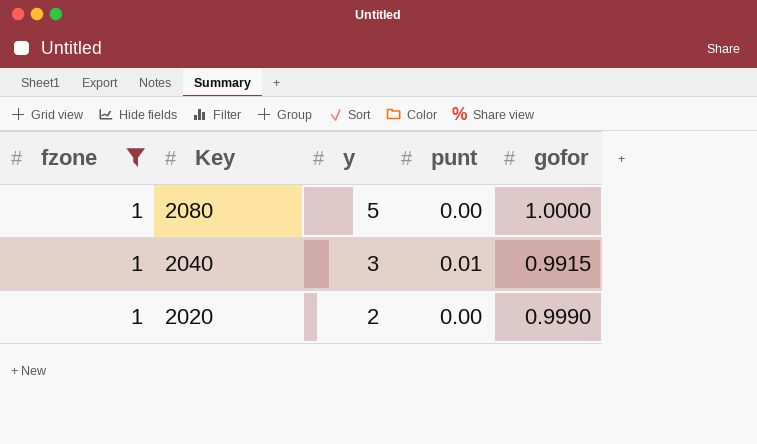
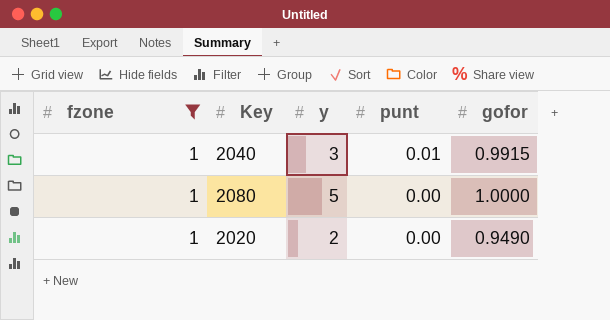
row order: Key descending -> punt descending
2020 | gofor: 0.9990 -> 0.9490

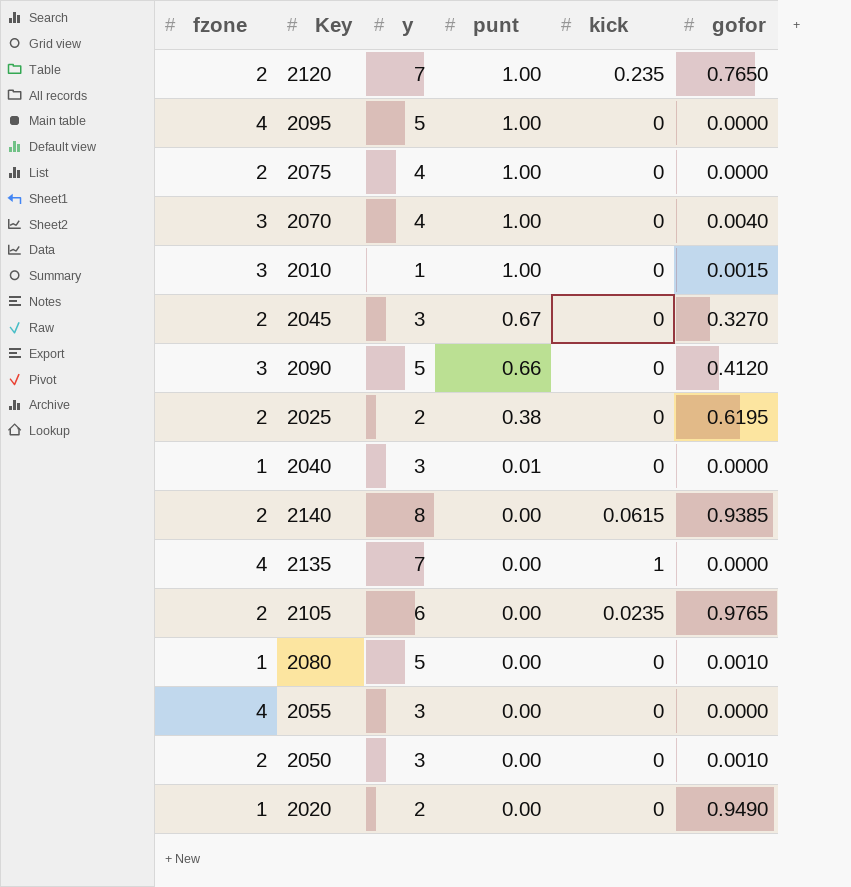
filter: fzone = 1 -> none
column kick | position: none -> 5
2040 | gofor: 0.9915 -> 0.0000
2080 | gofor: 1.0000 -> 0.0010

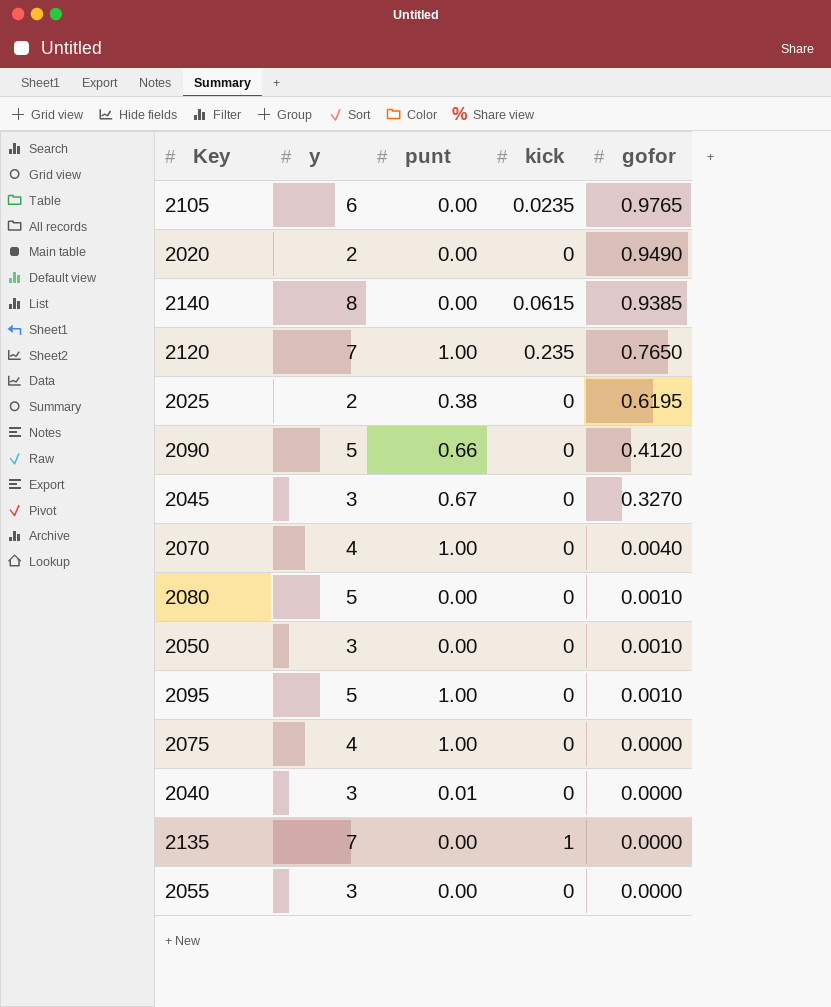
row order: punt descending -> gofor descending
column fzone | position: 1 -> none
row 2010: 3 | 1 | 1.00 | 0 | 0.0015 -> none
2095 | gofor: 0.0000 -> 0.0010

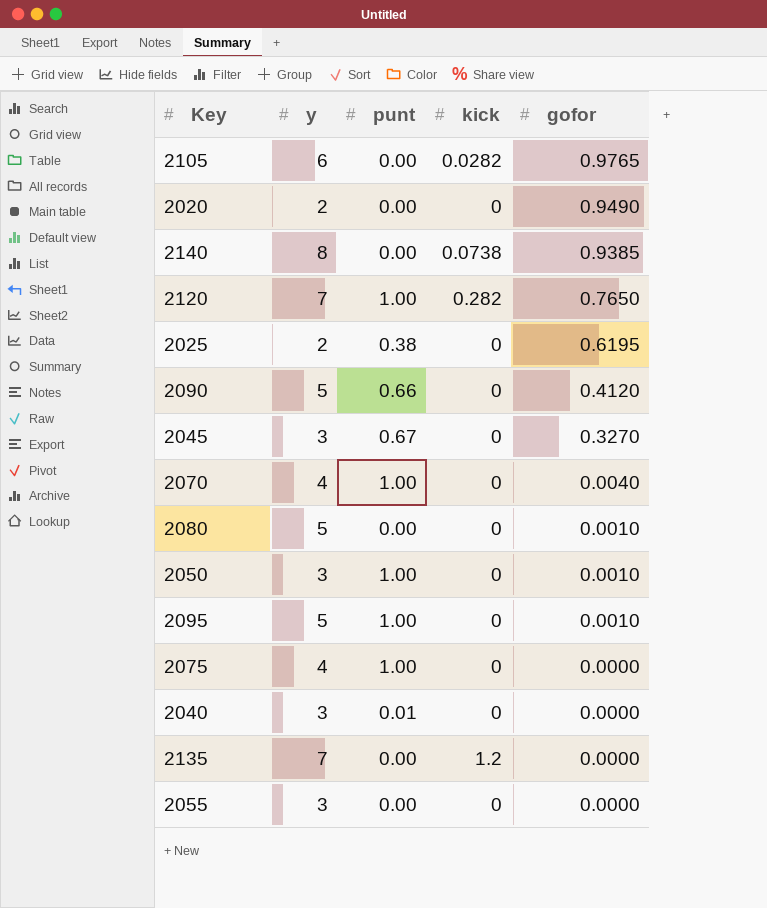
2105 | kick: 0.0235 -> 0.0282
2140 | kick: 0.0615 -> 0.0738
2120 | kick: 0.235 -> 0.282
2050 | punt: 0.00 -> 1.00
2135 | kick: 1 -> 1.2

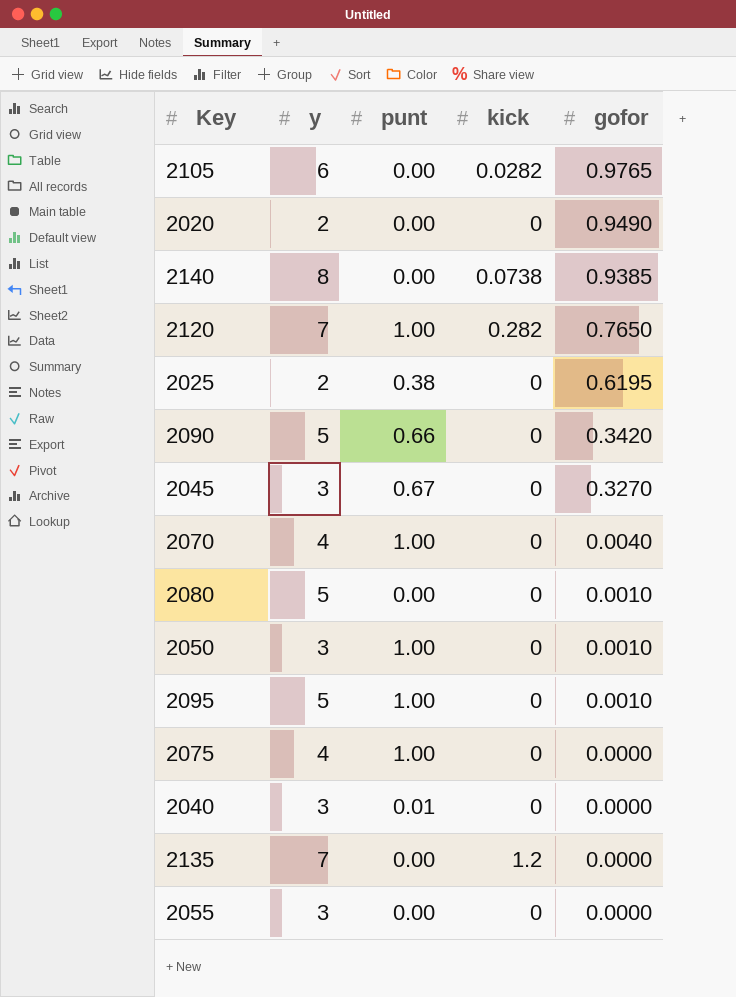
2090 | gofor: 0.4120 -> 0.3420

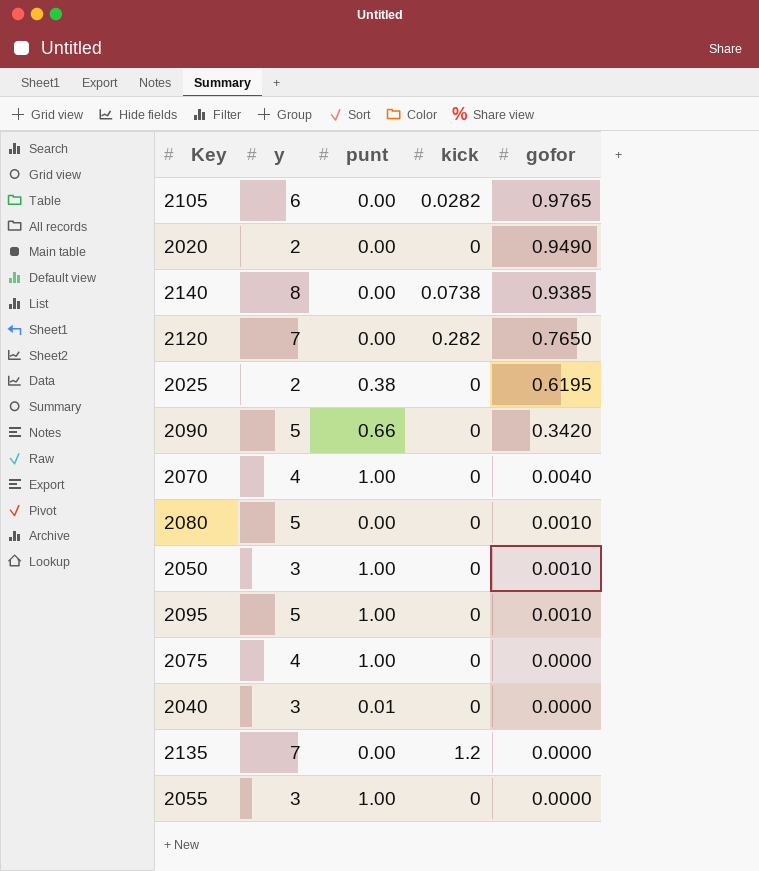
row 2045: 3 | 0.67 | 0 | 0.3270 -> none
2120 | punt: 1.00 -> 0.00
2055 | punt: 0.00 -> 1.00

